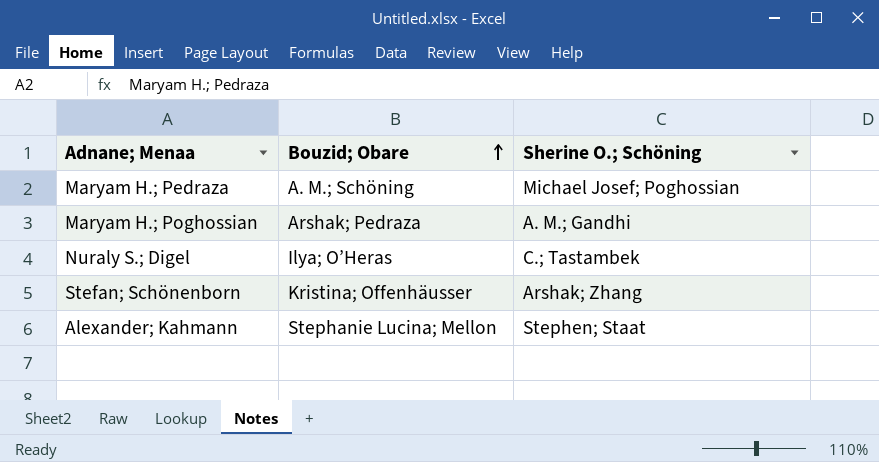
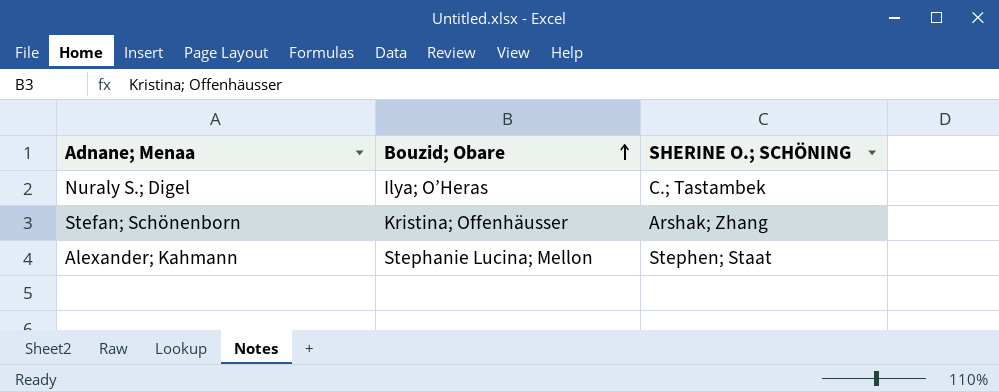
column name: Sherine O.; Schöning -> SHERINE O.; SCHÖNING
row Maryam H.; Pedraza: A. M.; Schöning | Michael Josef; Poghossian -> none
row Maryam H.; Poghossian: Arshak; Pedraza | A. M.; Gandhi -> none

